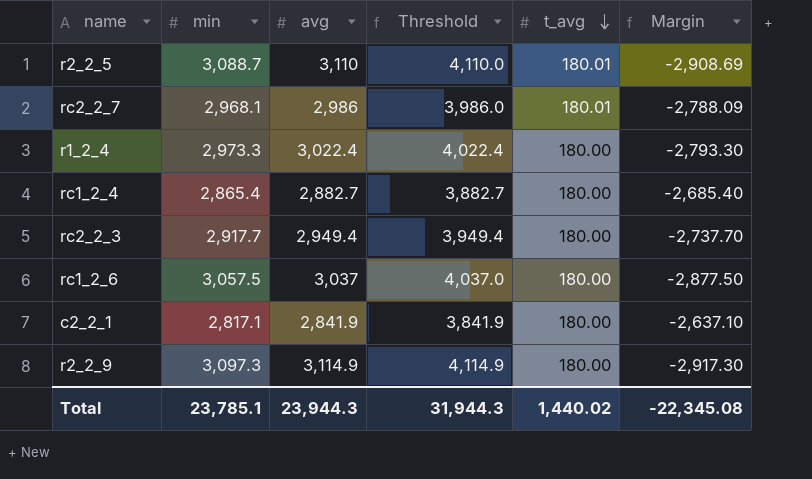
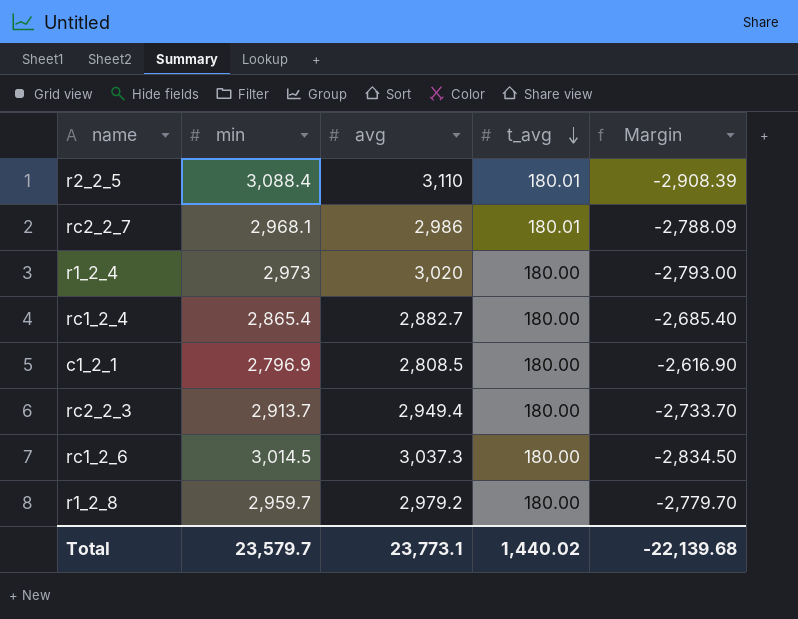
column Threshold | formula: [avg] + 1000 -> none
row c2_2_1: 2,817.1 | 2,841.9 | 3,841.9 | 180.00 | -2,637.10 -> none
row r2_2_9: 3,097.3 | 3,114.9 | 4,114.9 | 180.00 | -2,917.30 -> none
r2_2_5 | min: 3,088.7 -> 3,088.4
r2_2_5 | Margin: -2,908.69 -> -2,908.39
r1_2_4 | min: 2,973.3 -> 2,973
r1_2_4 | avg: 3,022.4 -> 3,020
r1_2_4 | Margin: -2,793.30 -> -2,793.00
row c1_2_1: none -> 2,796.9 | 2,808.5 | 180.00 | -2,616.90
rc2_2_3 | min: 2,917.7 -> 2,913.7
rc2_2_3 | Margin: -2,737.70 -> -2,733.70
rc1_2_6 | min: 3,057.5 -> 3,014.5
rc1_2_6 | avg: 3,037 -> 3,037.3
rc1_2_6 | Margin: -2,877.50 -> -2,834.50
row r1_2_8: none -> 2,959.7 | 2,979.2 | 180.00 | -2,779.70
Total | min: 23,785.1 -> 23,579.7
Total | avg: 23,944.3 -> 23,773.1
Total | Margin: -22,345.08 -> -22,139.68

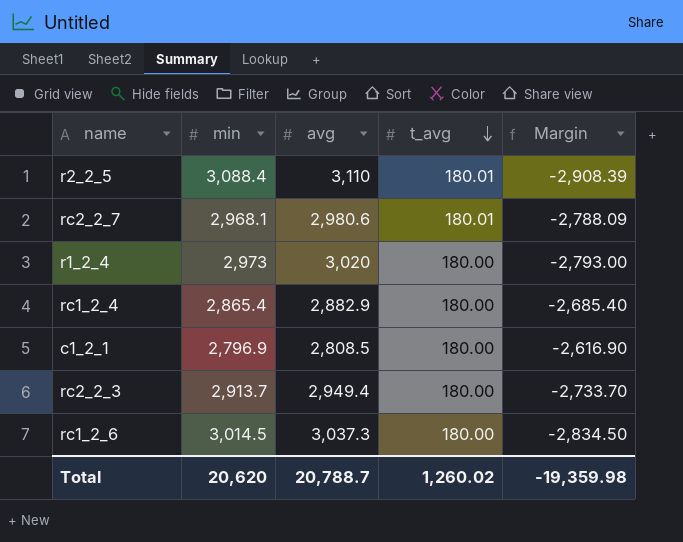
row r1_2_8: 2,959.7 | 2,979.2 | 180.00 | -2,779.70 -> none
rc2_2_7 | avg: 2,986 -> 2,980.6
rc1_2_4 | avg: 2,882.7 -> 2,882.9
Total | min: 23,579.7 -> 20,620
Total | avg: 23,773.1 -> 20,788.7
Total | t_avg: 1,440.02 -> 1,260.02
Total | Margin: -22,139.68 -> -19,359.98

